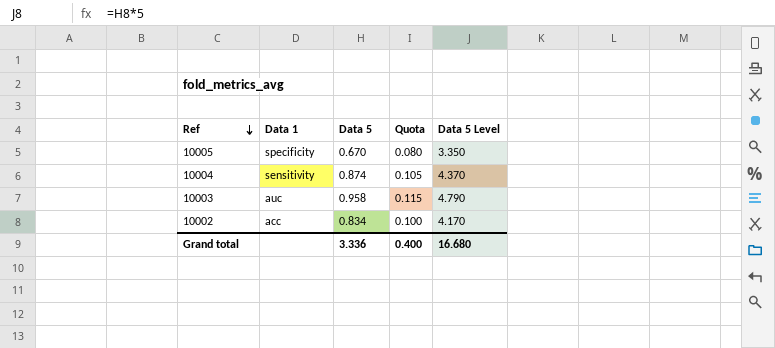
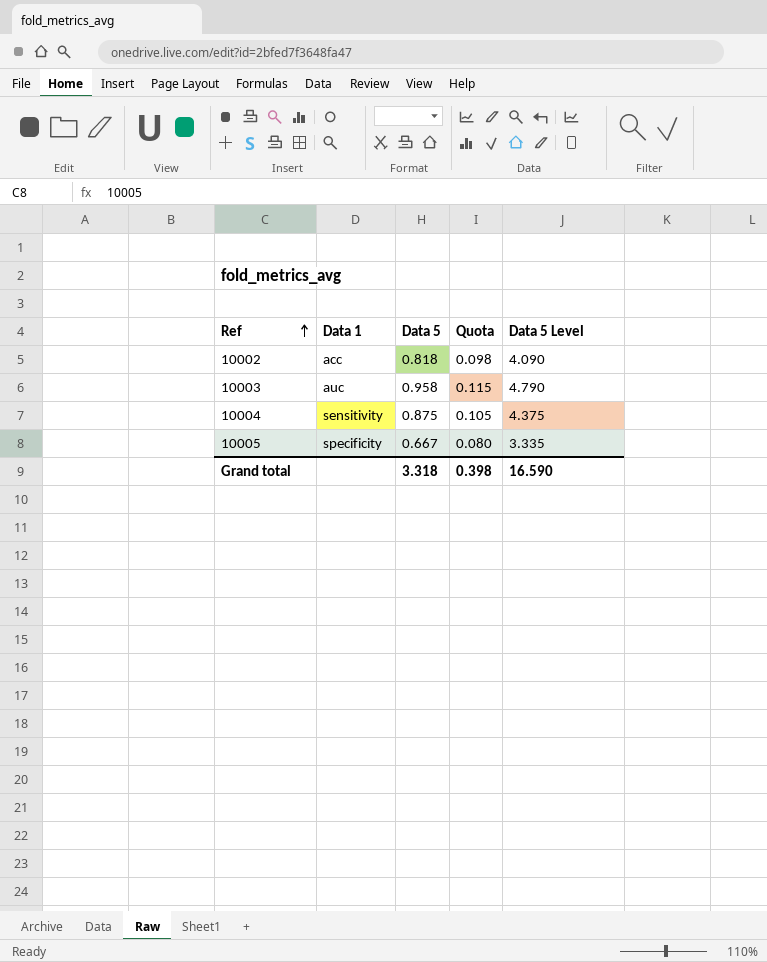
row order: Ref descending -> Ref ascending
10002 | Data 5: 0.834 -> 0.818
10002 | Quota: 0.100 -> 0.098
10002 | Data 5 Level: 4.170 -> 4.090
10004 | Data 5: 0.874 -> 0.875
10004 | Data 5 Level: 4.370 -> 4.375
10005 | Data 5: 0.670 -> 0.667
10005 | Data 5 Level: 3.350 -> 3.335
Grand total | Data 5: 3.336 -> 3.318
Grand total | Quota: 0.400 -> 0.398
Grand total | Data 5 Level: 16.680 -> 16.590

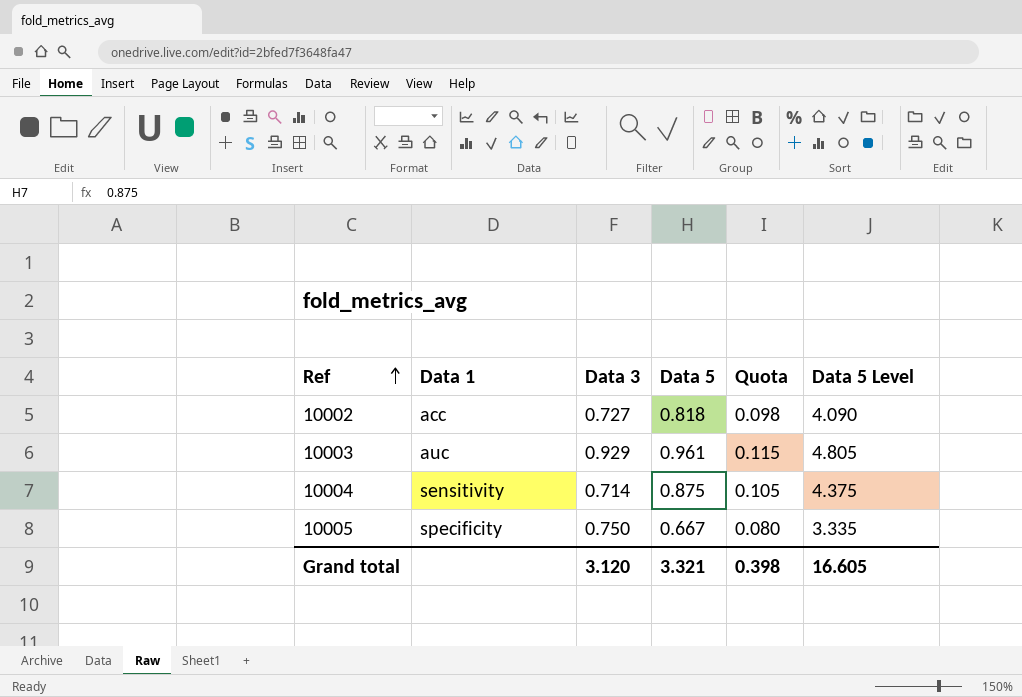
column Data 3 | position: none -> 3
10003 | Data 5: 0.958 -> 0.961
10003 | Data 5 Level: 4.790 -> 4.805
Grand total | Data 5: 3.318 -> 3.321
Grand total | Data 5 Level: 16.590 -> 16.605

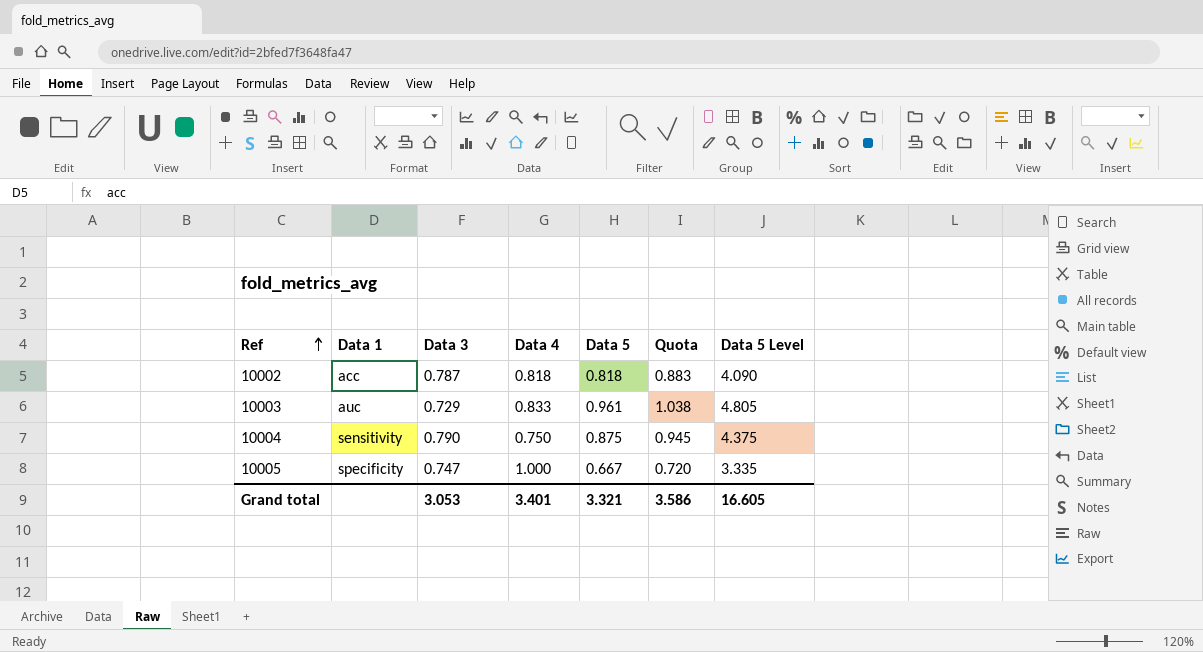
column Data 4 | position: none -> 4
column Quota | formula: [Data 5] * 0.12 -> [Data 5] * 1.08
10002 | Data 3: 0.727 -> 0.787
10003 | Data 3: 0.929 -> 0.729
10004 | Data 3: 0.714 -> 0.790
10005 | Data 3: 0.750 -> 0.747
Grand total | Data 3: 3.120 -> 3.053
Grand total | Quota: 0.398 -> 3.586

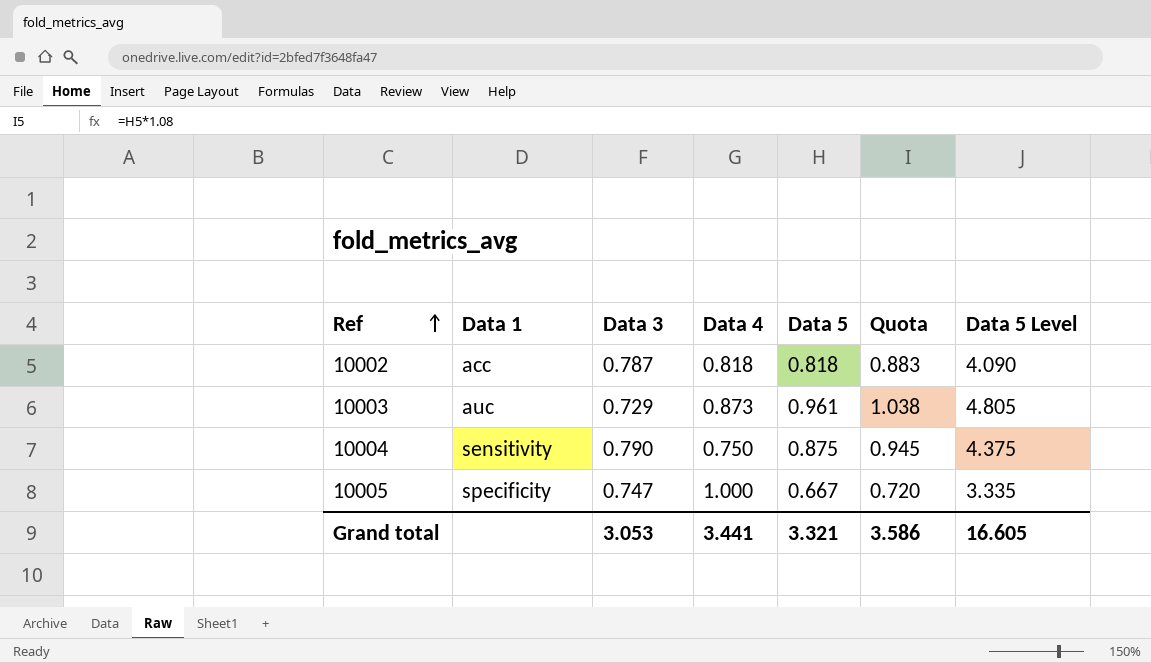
10003 | Data 4: 0.833 -> 0.873
Grand total | Data 4: 3.401 -> 3.441

